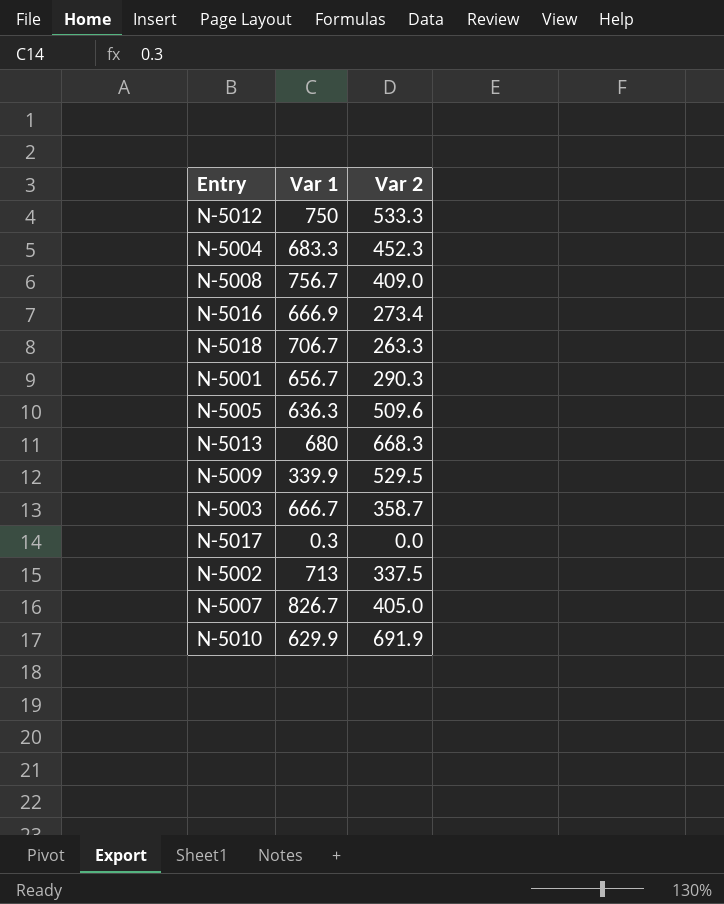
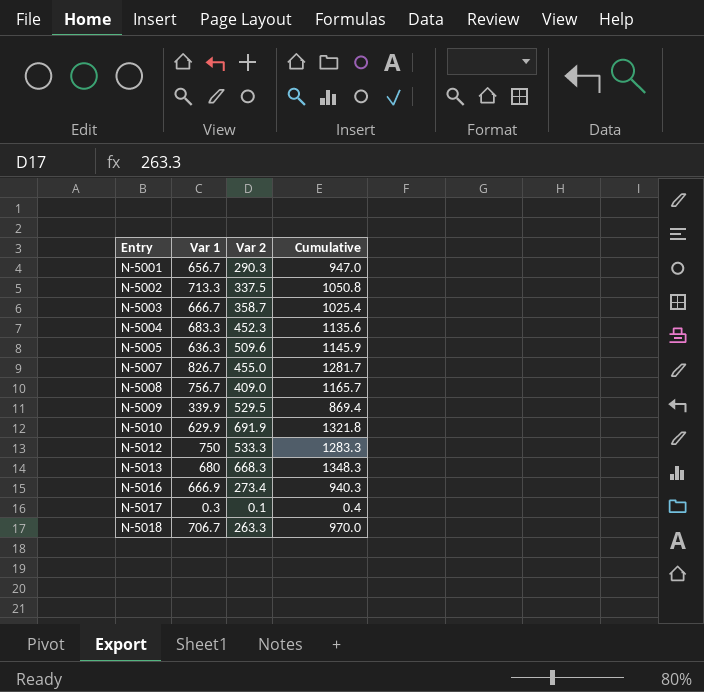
row order: none -> Entry ascending
column Cumulative | formula: none -> [Var 1] + [Var 2]
N-5002 | Var 1: 713 -> 713.3
N-5007 | Var 2: 405.0 -> 455.0
N-5017 | Var 2: 0.0 -> 0.1

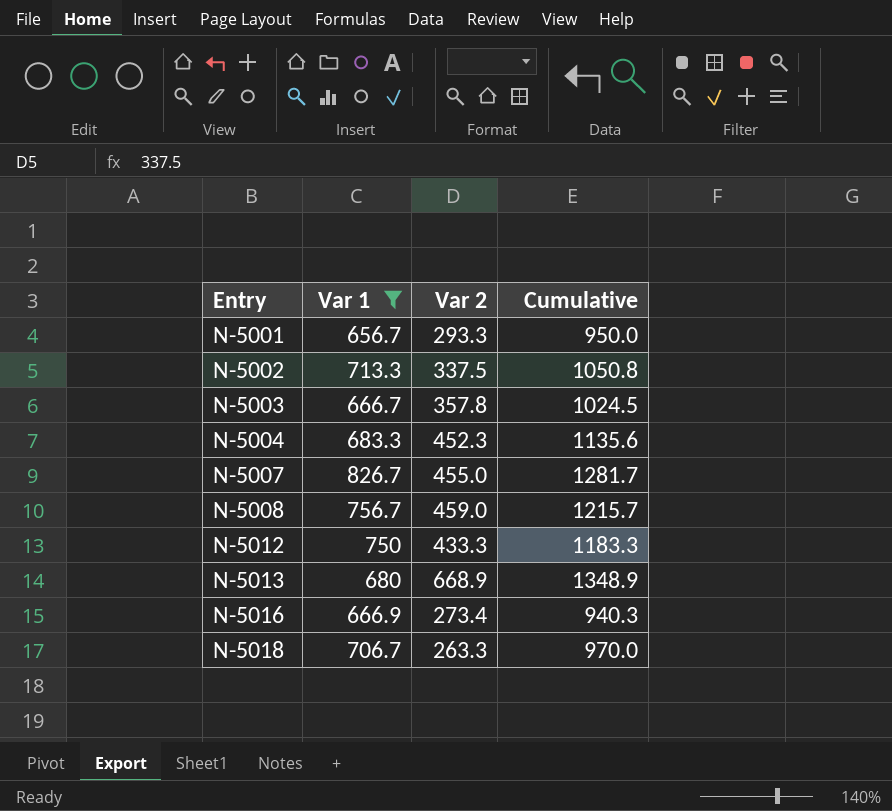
filter: none -> Var 1 >= 656.7
N-5001 | Var 2: 290.3 -> 293.3
N-5001 | Cumulative: 947.0 -> 950.0
N-5003 | Var 2: 358.7 -> 357.8
N-5003 | Cumulative: 1025.4 -> 1024.5
N-5008 | Var 2: 409.0 -> 459.0
N-5008 | Cumulative: 1165.7 -> 1215.7
N-5012 | Var 2: 533.3 -> 433.3
N-5012 | Cumulative: 1283.3 -> 1183.3
N-5013 | Var 2: 668.3 -> 668.9
N-5013 | Cumulative: 1348.3 -> 1348.9

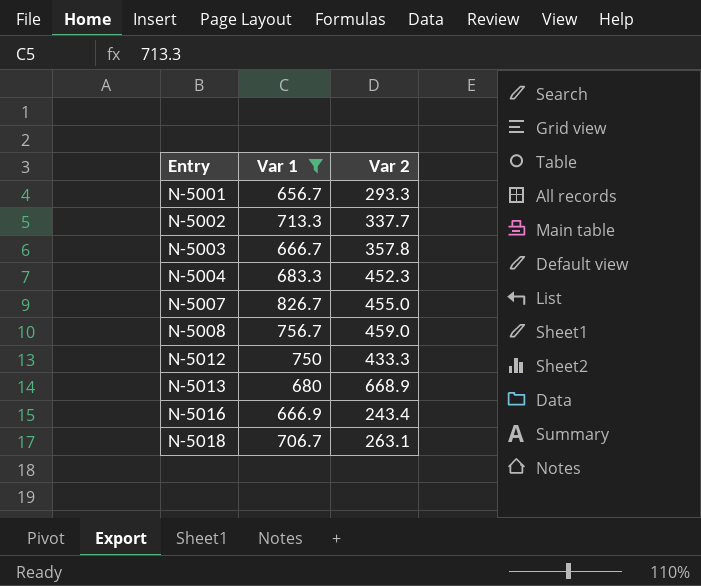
column Cumulative | formula: [Var 1] + [Var 2] -> none
N-5002 | Var 2: 337.5 -> 337.7
N-5016 | Var 2: 273.4 -> 243.4
N-5018 | Var 2: 263.3 -> 263.1

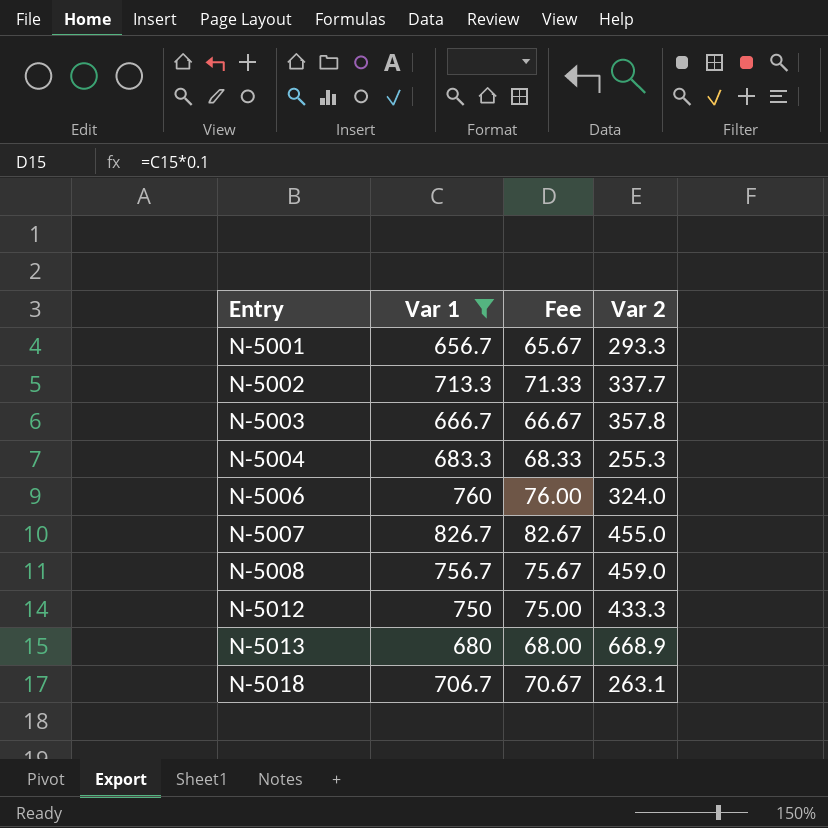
column Fee | formula: none -> [Var 1] * 0.1
row N-5016: 666.9 | 243.4 -> none
N-5004 | Var 2: 452.3 -> 255.3
row N-5006: none -> 760 | 76.00 | 324.0

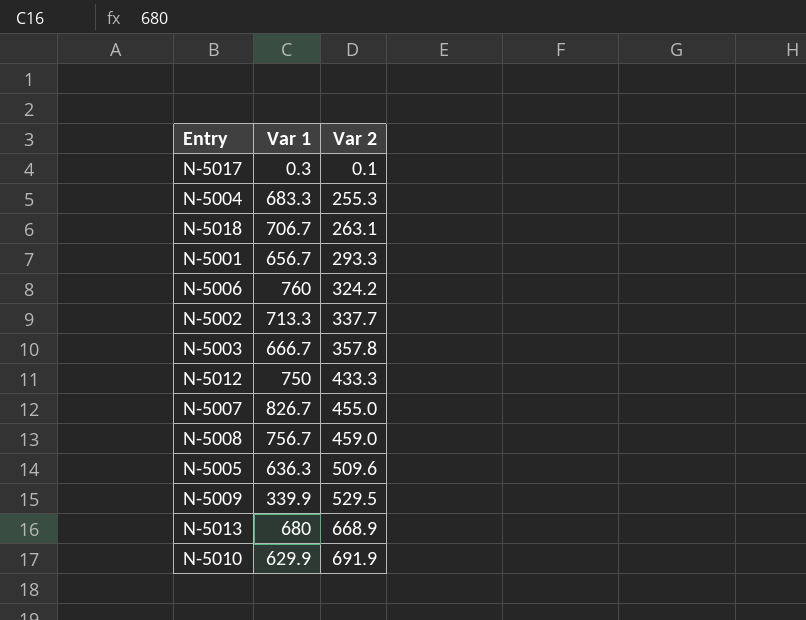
filter: Var 1 >= 656.7 -> none
row order: Entry ascending -> Var 2 ascending
column Fee | formula: [Var 1] * 0.1 -> none
N-5006 | Var 2: 324.0 -> 324.2

